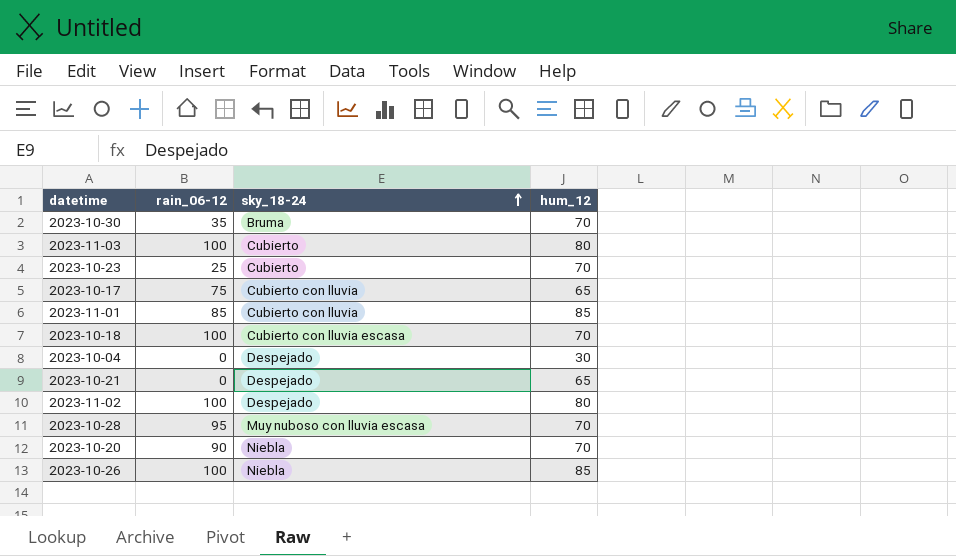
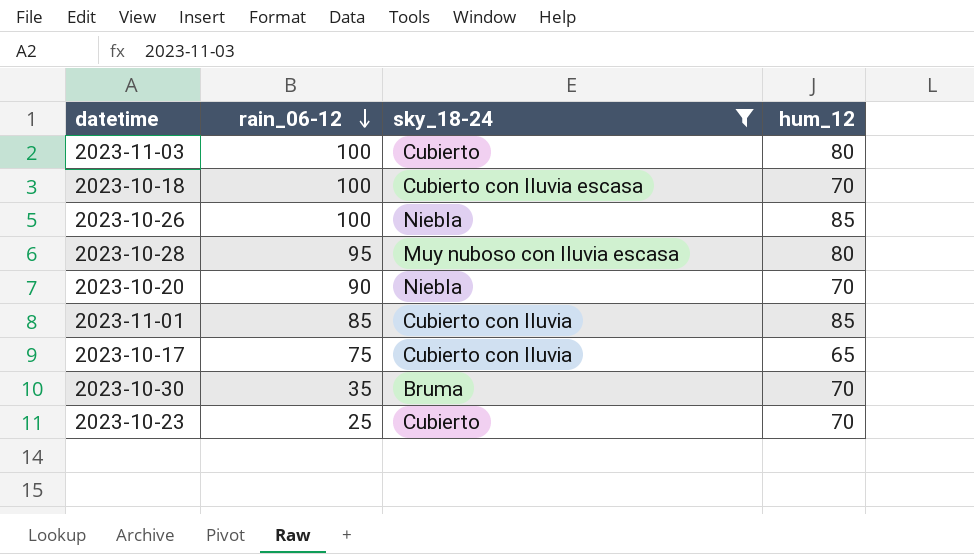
filter: none -> sky_18-24 != Despejado
row order: sky_18-24 ascending -> rain_06-12 descending
2023-10-28 | hum_12: 70 -> 80

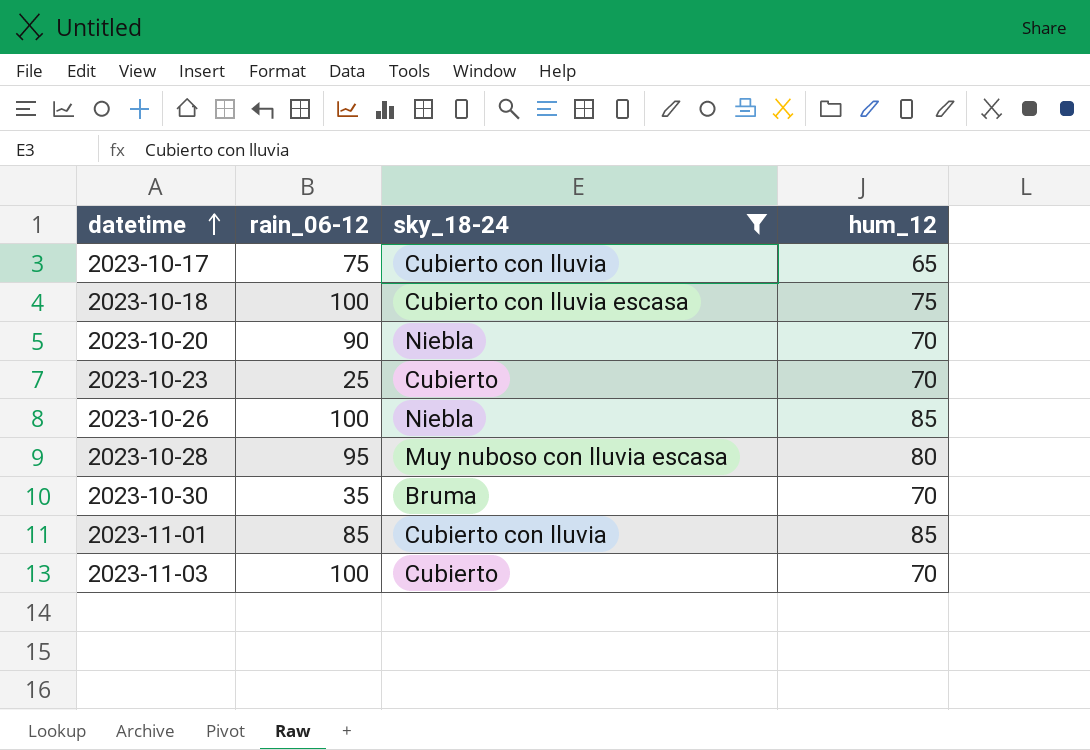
row order: rain_06-12 descending -> datetime ascending
2023-10-18 | hum_12: 70 -> 75
2023-11-03 | hum_12: 80 -> 70

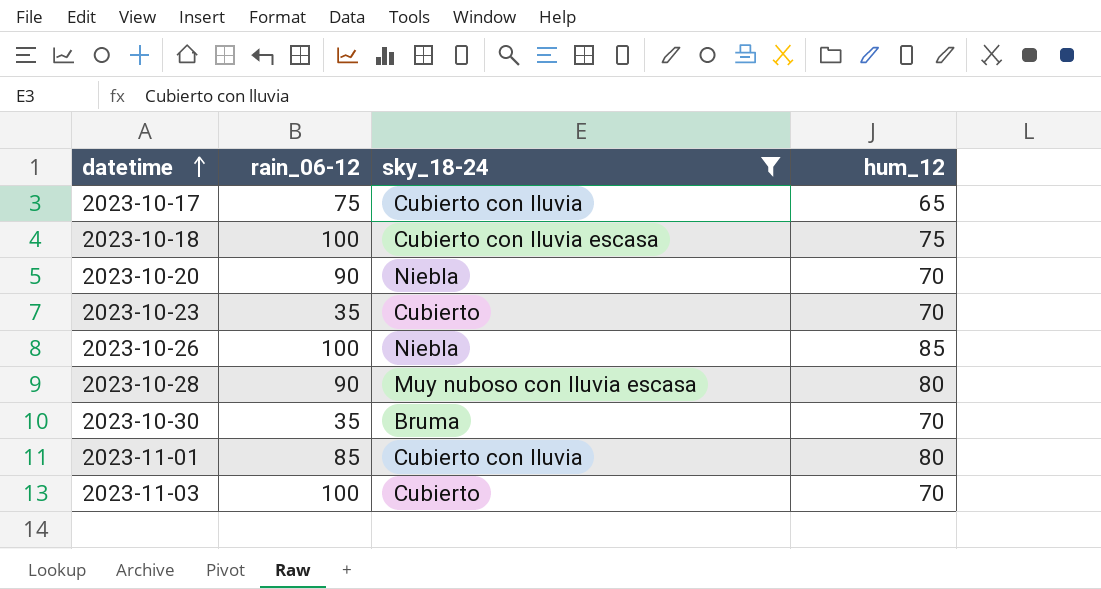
2023-10-23 | rain_06-12: 25 -> 35
2023-10-28 | rain_06-12: 95 -> 90
2023-11-01 | hum_12: 85 -> 80

